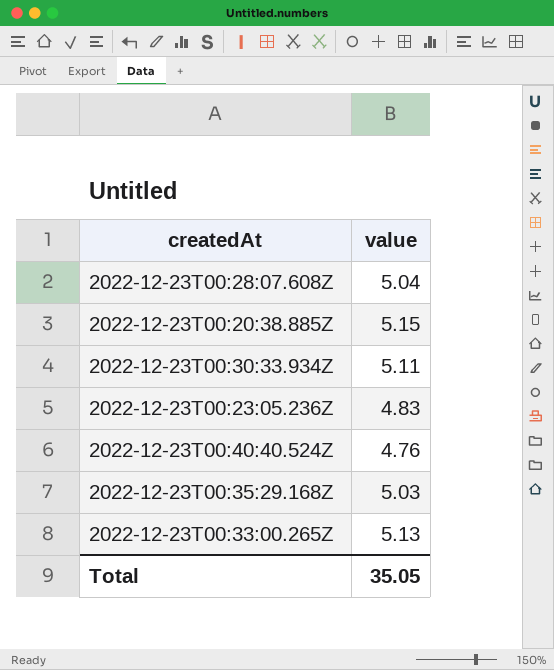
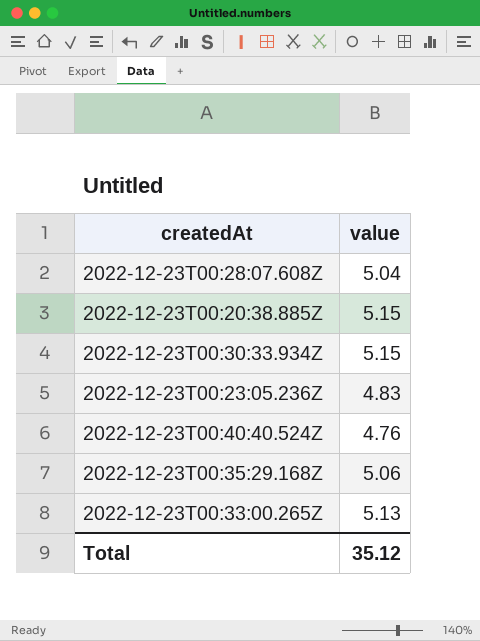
2022-12-23T00:30:33.934Z | value: 5.11 -> 5.15
2022-12-23T00:35:29.168Z | value: 5.03 -> 5.06
Total | value: 35.05 -> 35.12

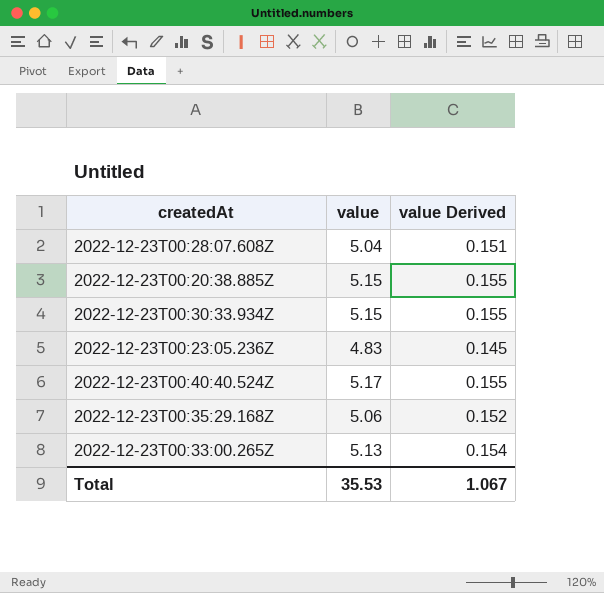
column value Derived | formula: none -> [value] * 0.03
2022-12-23T00:40:40.524Z | value: 4.76 -> 5.17
Total | value: 35.12 -> 35.53

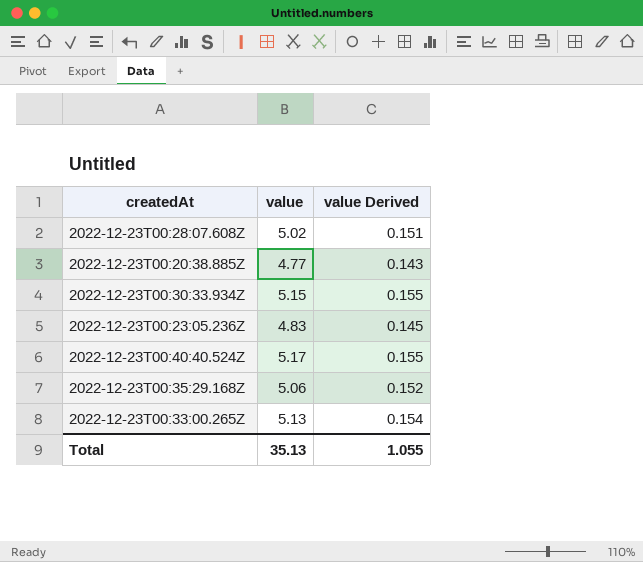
2022-12-23T00:28:07.608Z | value: 5.04 -> 5.02
2022-12-23T00:20:38.885Z | value: 5.15 -> 4.77
2022-12-23T00:20:38.885Z | value Derived: 0.155 -> 0.143
Total | value: 35.53 -> 35.13
Total | value Derived: 1.067 -> 1.055

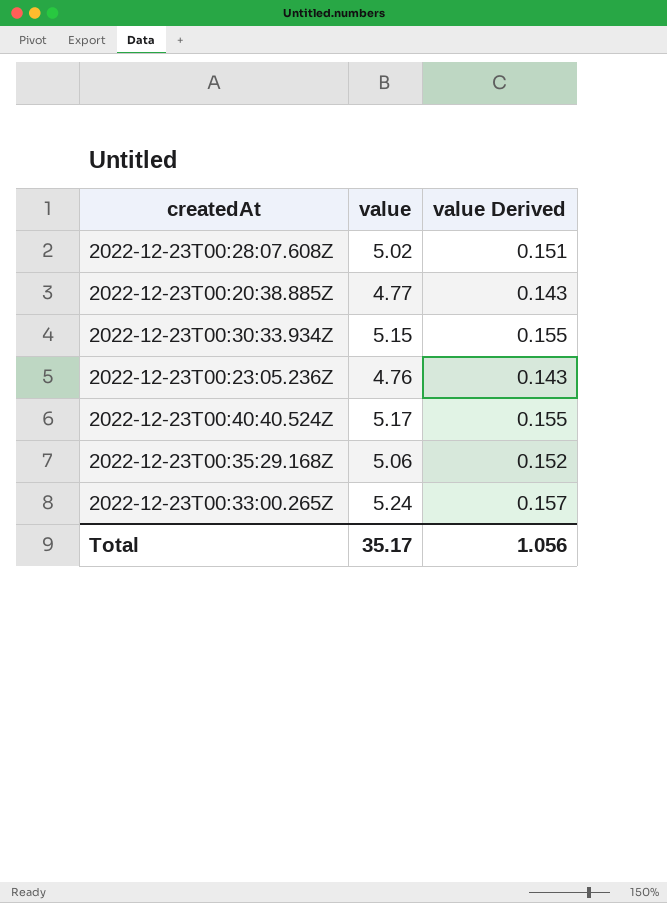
2022-12-23T00:23:05.236Z | value: 4.83 -> 4.76
2022-12-23T00:23:05.236Z | value Derived: 0.145 -> 0.143
2022-12-23T00:33:00.265Z | value: 5.13 -> 5.24
2022-12-23T00:33:00.265Z | value Derived: 0.154 -> 0.157
Total | value: 35.13 -> 35.17
Total | value Derived: 1.055 -> 1.056

